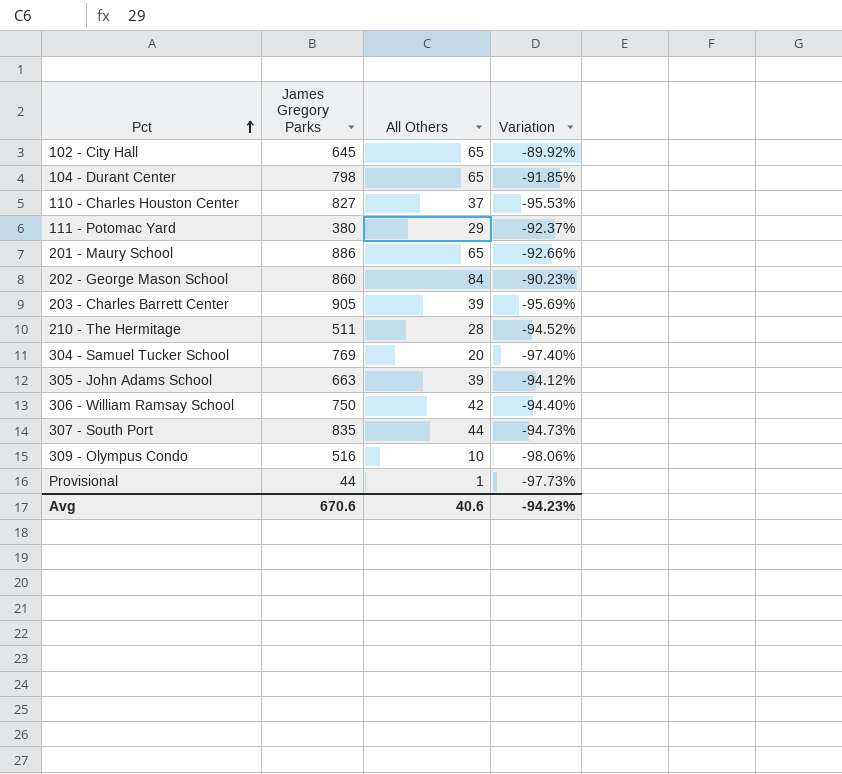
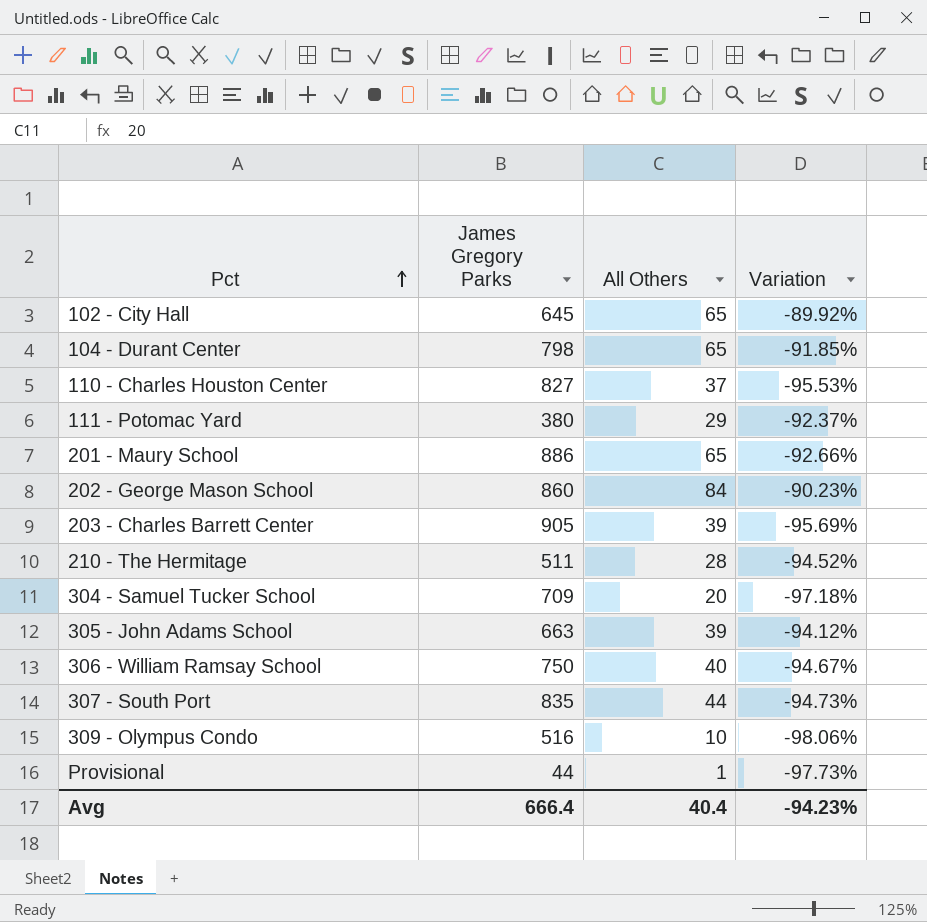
304 - Samuel Tucker School | James Gregory Parks: 769 -> 709
304 - Samuel Tucker School | Variation: -97.40% -> -97.18%
306 - William Ramsay School | All Others: 42 -> 40
306 - William Ramsay School | Variation: -94.40% -> -94.67%
Avg | James Gregory Parks: 670.6 -> 666.4
Avg | All Others: 40.6 -> 40.4

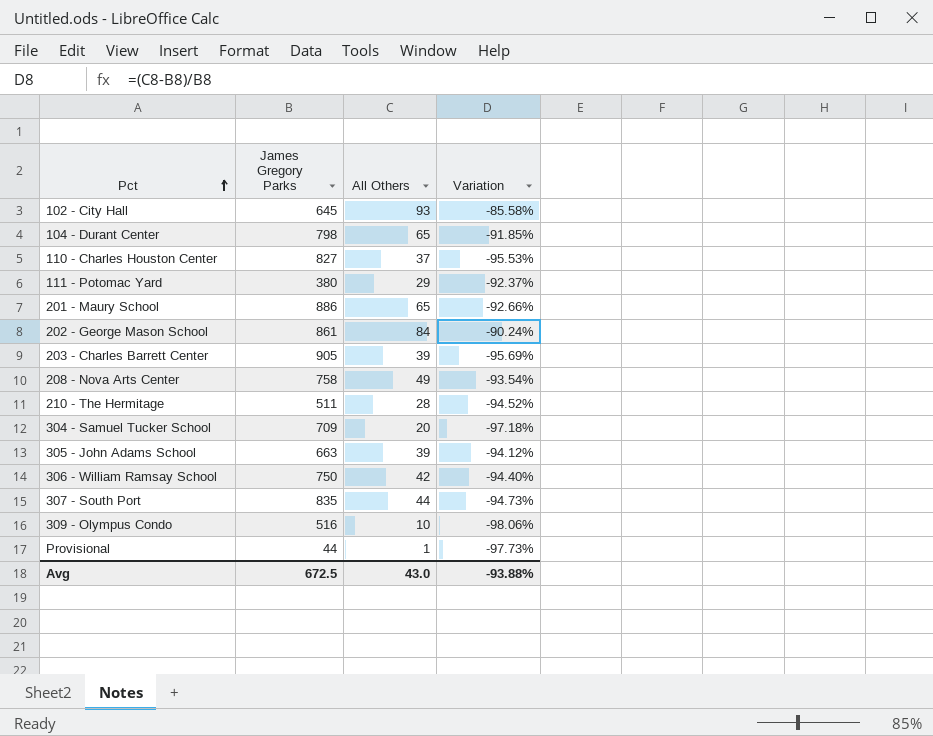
102 - City Hall | All Others: 65 -> 93
102 - City Hall | Variation: -89.92% -> -85.58%
202 - George Mason School | James Gregory Parks: 860 -> 861
202 - George Mason School | Variation: -90.23% -> -90.24%
row 208 - Nova Arts Center: none -> 758 | 49 | -93.54%
306 - William Ramsay School | All Others: 40 -> 42
306 - William Ramsay School | Variation: -94.67% -> -94.40%
Avg | James Gregory Parks: 666.4 -> 672.5
Avg | All Others: 40.4 -> 43.0
Avg | Variation: -94.23% -> -93.88%

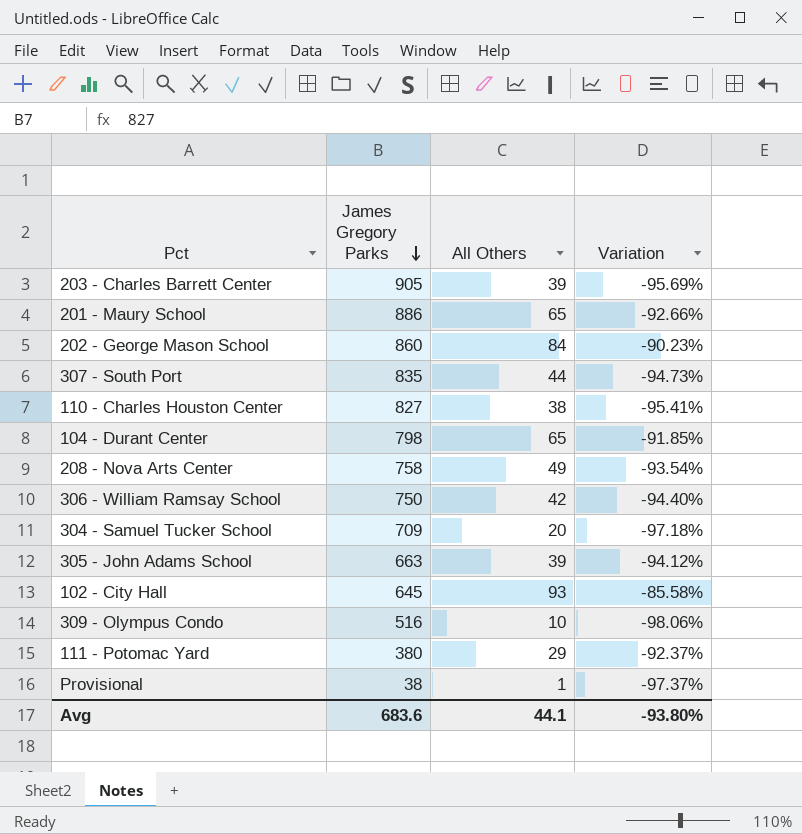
row order: Pct ascending -> James Gregory Parks descending
row 210 - The Hermitage: 511 | 28 | -94.52% -> none
202 - George Mason School | James Gregory Parks: 861 -> 860
202 - George Mason School | Variation: -90.24% -> -90.23%
110 - Charles Houston Center | All Others: 37 -> 38
110 - Charles Houston Center | Variation: -95.53% -> -95.41%
Provisional | James Gregory Parks: 44 -> 38
Provisional | Variation: -97.73% -> -97.37%
Avg | James Gregory Parks: 672.5 -> 683.6
Avg | All Others: 43.0 -> 44.1
Avg | Variation: -93.88% -> -93.80%

